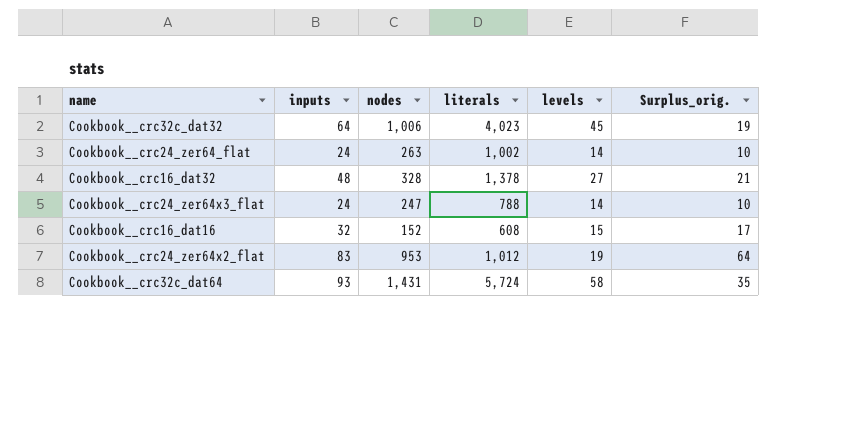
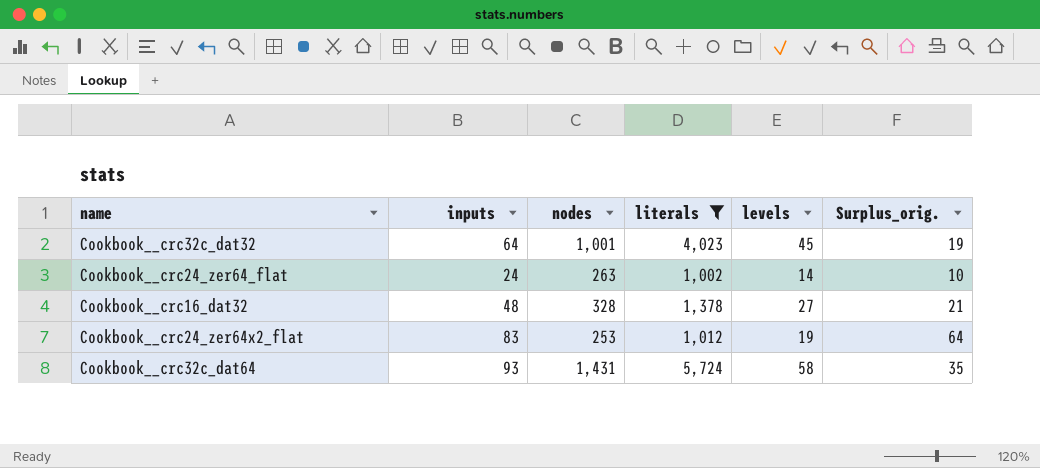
filter: none -> literals >= 1,002
Cookbook__crc32c_dat32 | nodes: 1,006 -> 1,001
Cookbook__crc24_zer64x2_flat | nodes: 953 -> 253

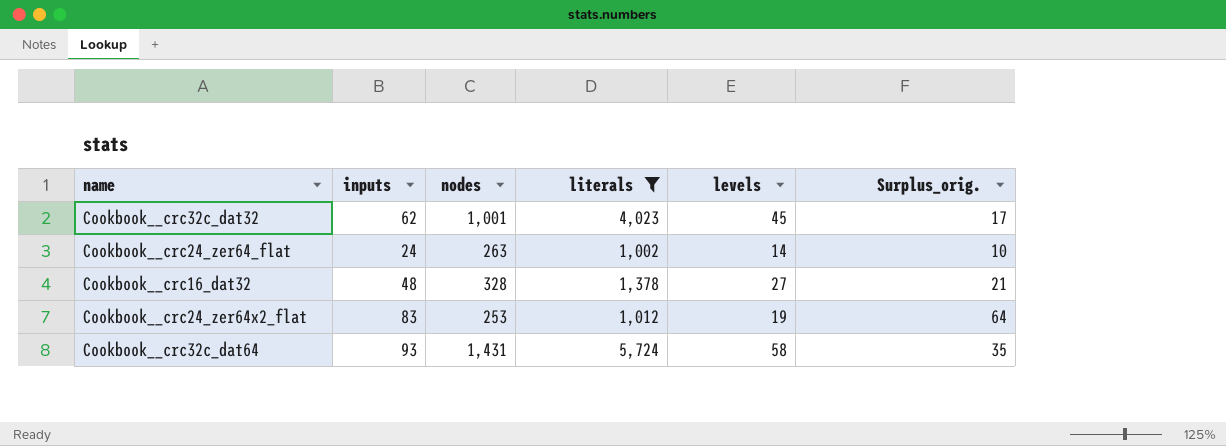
Cookbook__crc32c_dat32 | inputs: 64 -> 62
Cookbook__crc32c_dat32 | Surplus_orig.: 19 -> 17

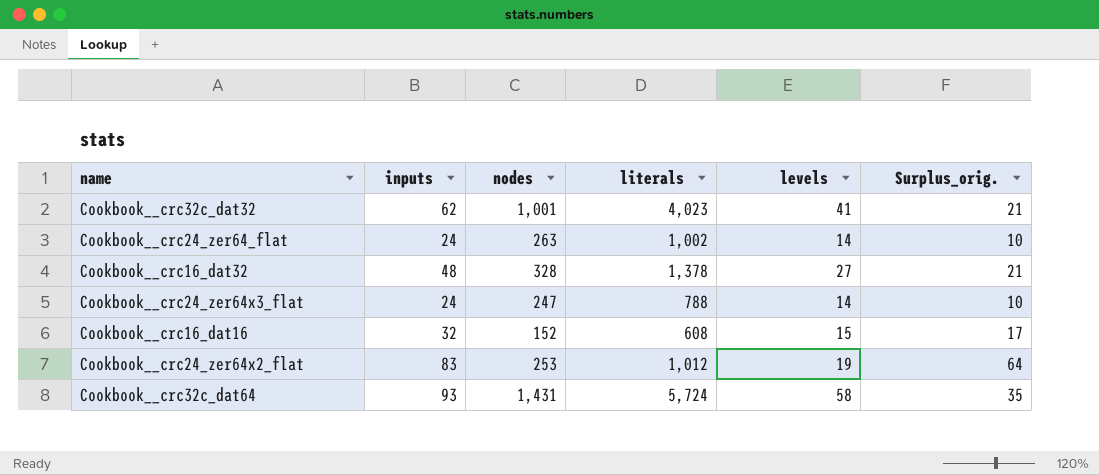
filter: literals >= 1,002 -> none
Cookbook__crc32c_dat32 | levels: 45 -> 41
Cookbook__crc32c_dat32 | Surplus_orig.: 17 -> 21

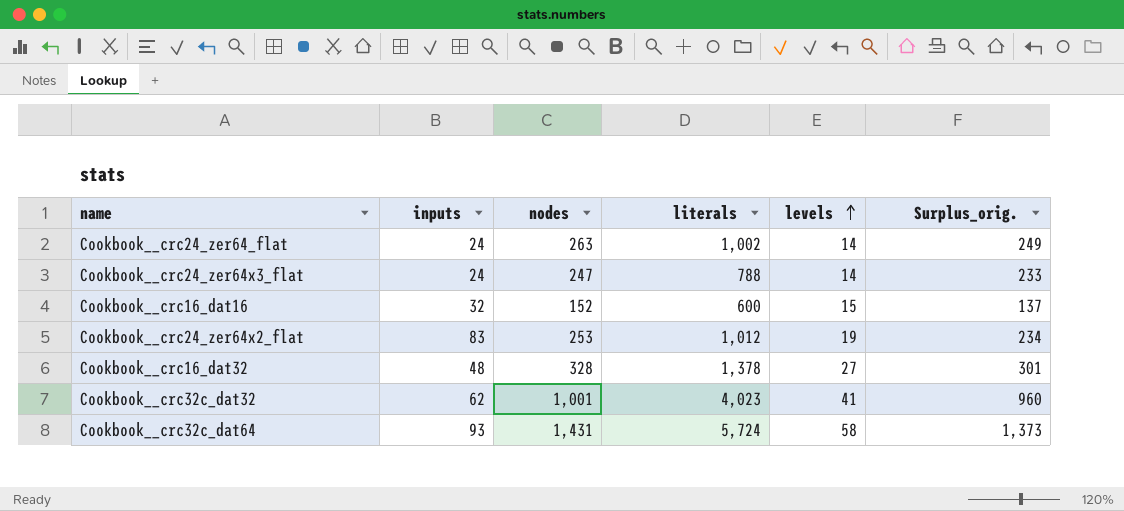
row order: none -> levels ascending
column Surplus_orig. | formula: [inputs] - [levels] -> [nodes] - [levels]
Cookbook__crc16_dat16 | literals: 608 -> 600

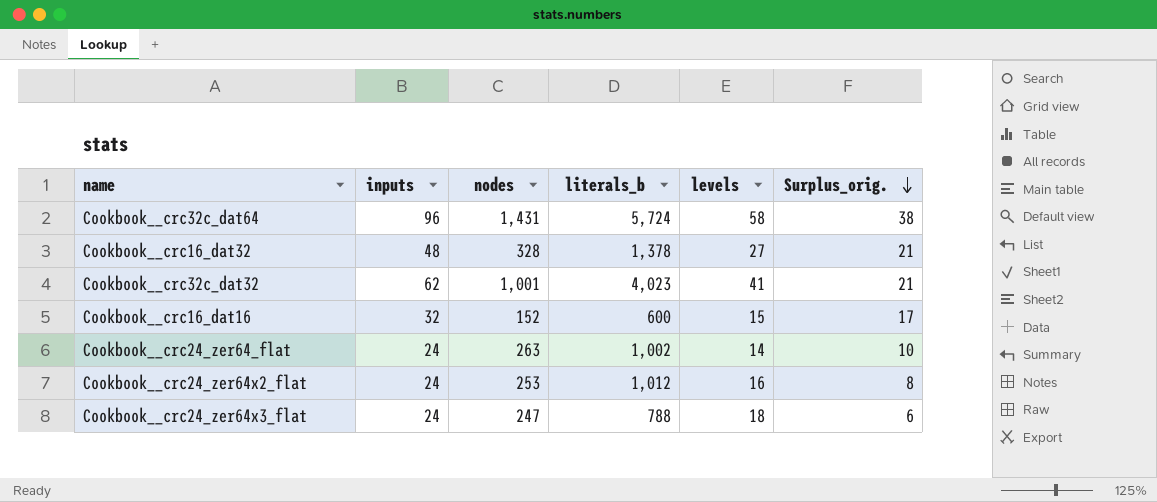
row order: levels ascending -> Surplus_orig. descending
column name: literals -> literals_b
column Surplus_orig. | formula: [nodes] - [levels] -> [inputs] - [levels]
Cookbook__crc32c_dat64 | inputs: 93 -> 96
Cookbook__crc24_zer64x2_flat | inputs: 83 -> 24
Cookbook__crc24_zer64x2_flat | levels: 19 -> 16
Cookbook__crc24_zer64x3_flat | levels: 14 -> 18

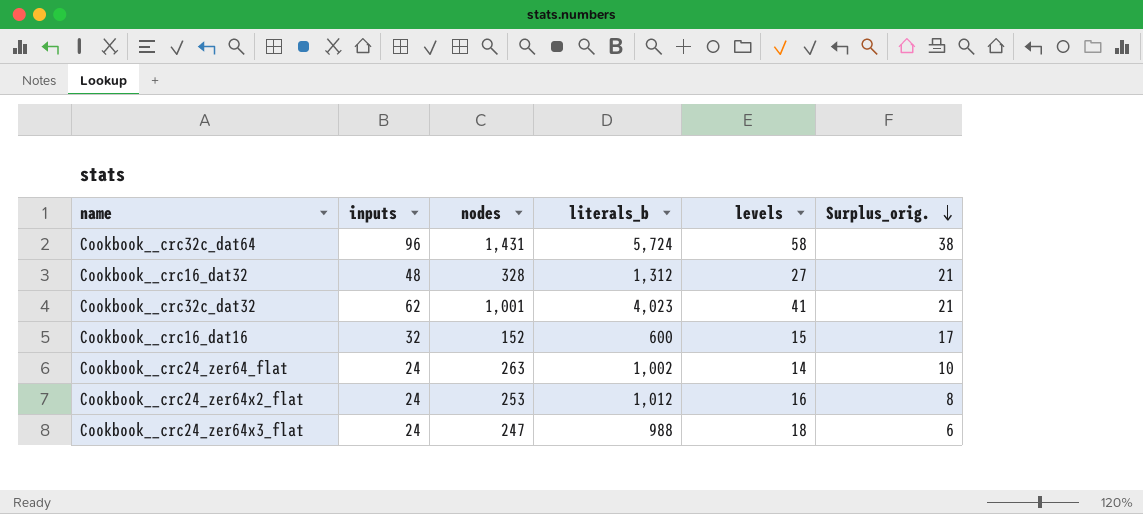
Cookbook__crc16_dat32 | literals_b: 1,378 -> 1,312
Cookbook__crc24_zer64x3_flat | literals_b: 788 -> 988

